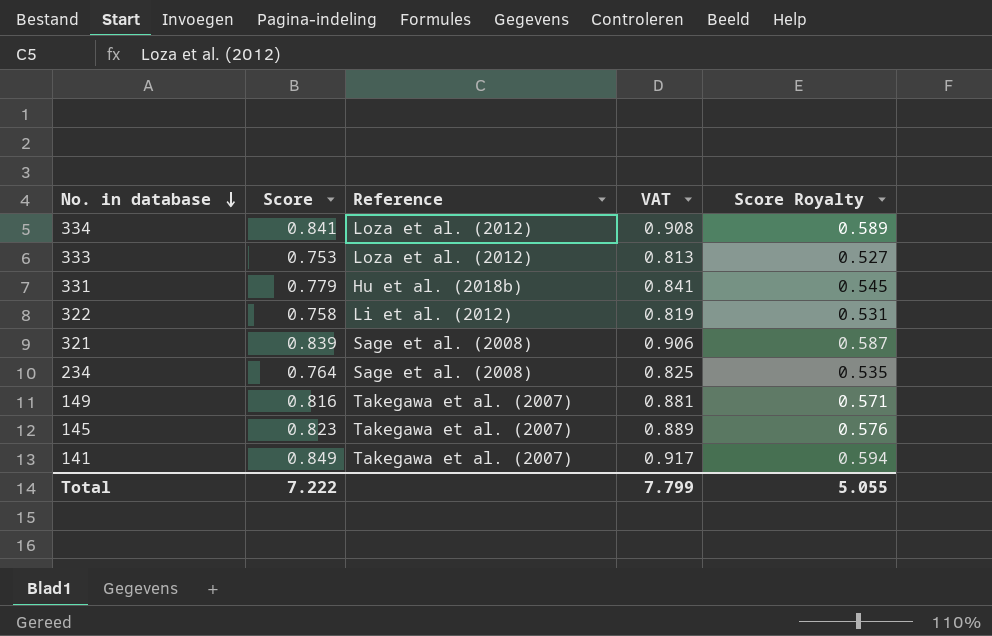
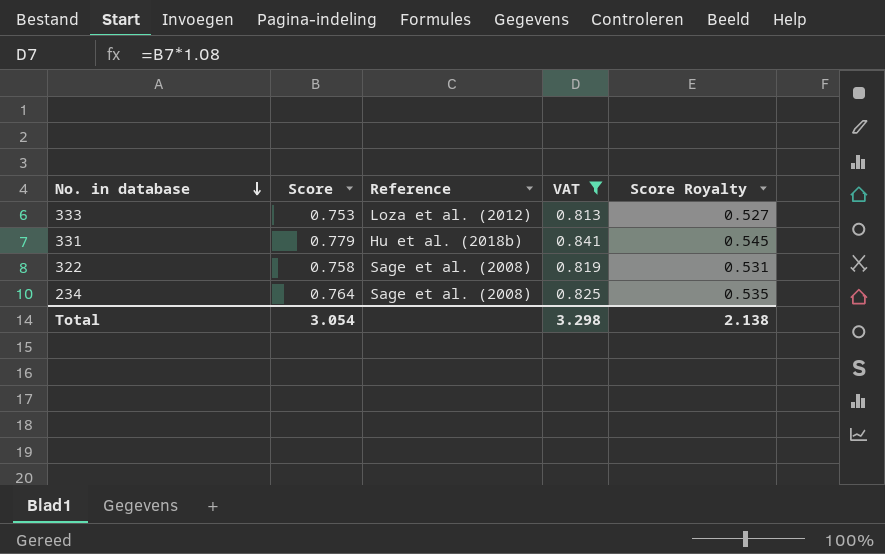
filter: none -> VAT <= 0.841
322 | Reference: Li et al. (2012) -> Sage et al. (2008)
Total | Score: 7.222 -> 3.054
Total | VAT: 7.799 -> 3.298
Total | Score Royalty: 5.055 -> 2.138

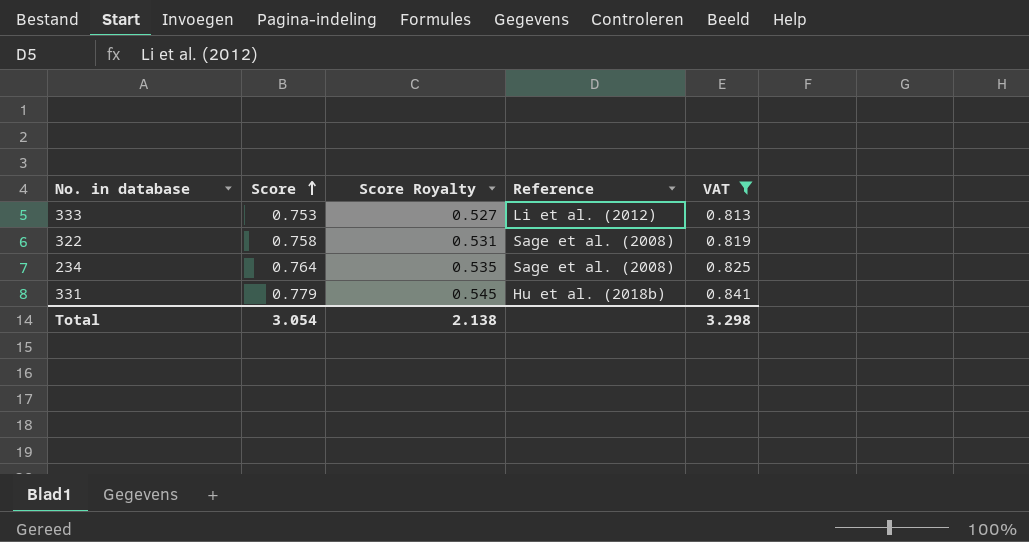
row order: No. in database descending -> Score ascending
column Score Royalty | position: 5 -> 3
333 | Reference: Loza et al. (2012) -> Li et al. (2012)

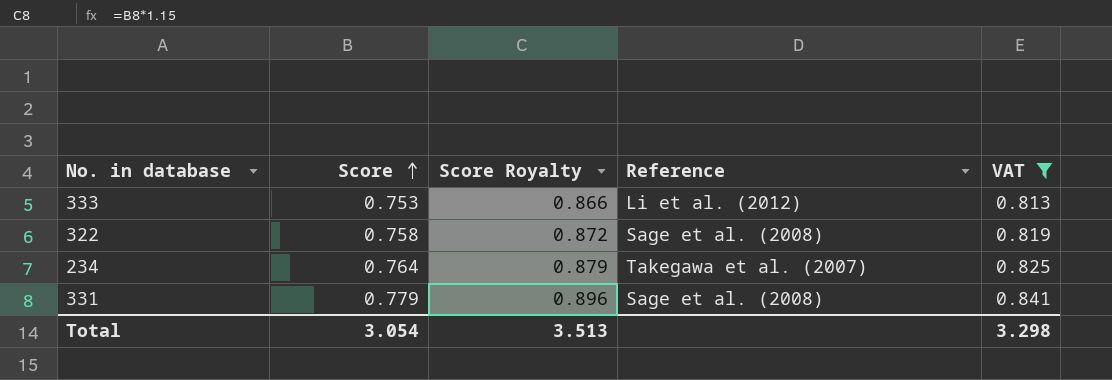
column Score Royalty | formula: [Score] * 0.7 -> [Score] * 1.15
234 | Reference: Sage et al. (2008) -> Takegawa et al. (2007)
331 | Reference: Hu et al. (2018b) -> Sage et al. (2008)
Total | Score Royalty: 2.138 -> 3.513

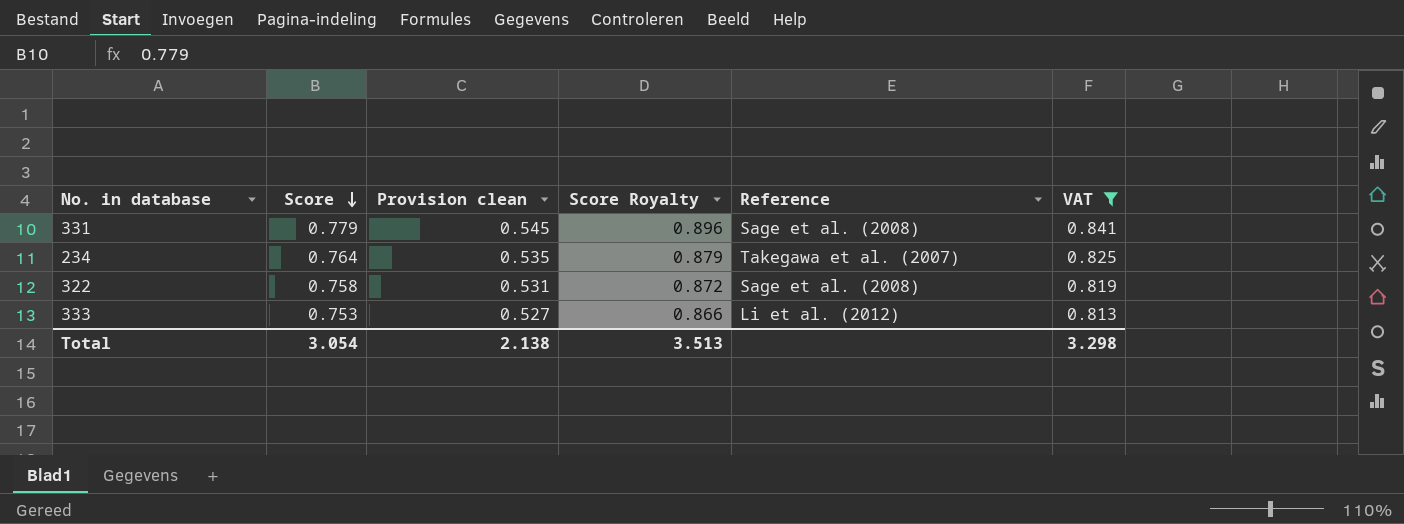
row order: Score ascending -> Score descending
column Provision clean | formula: none -> [Score] * 0.7

